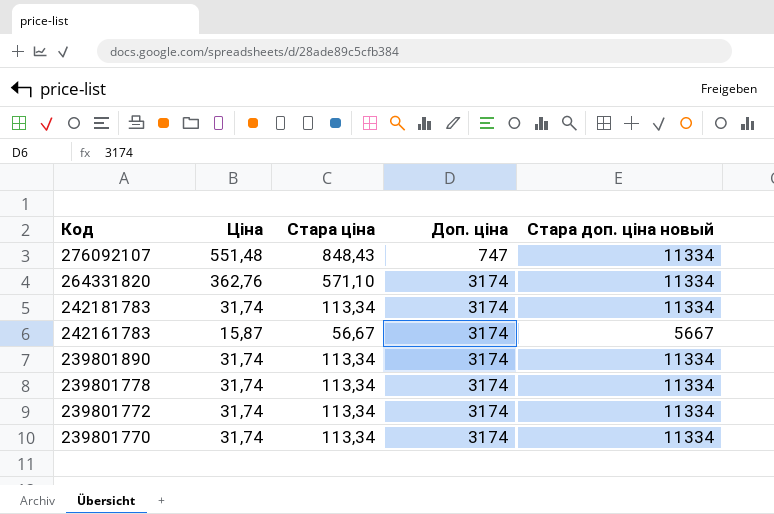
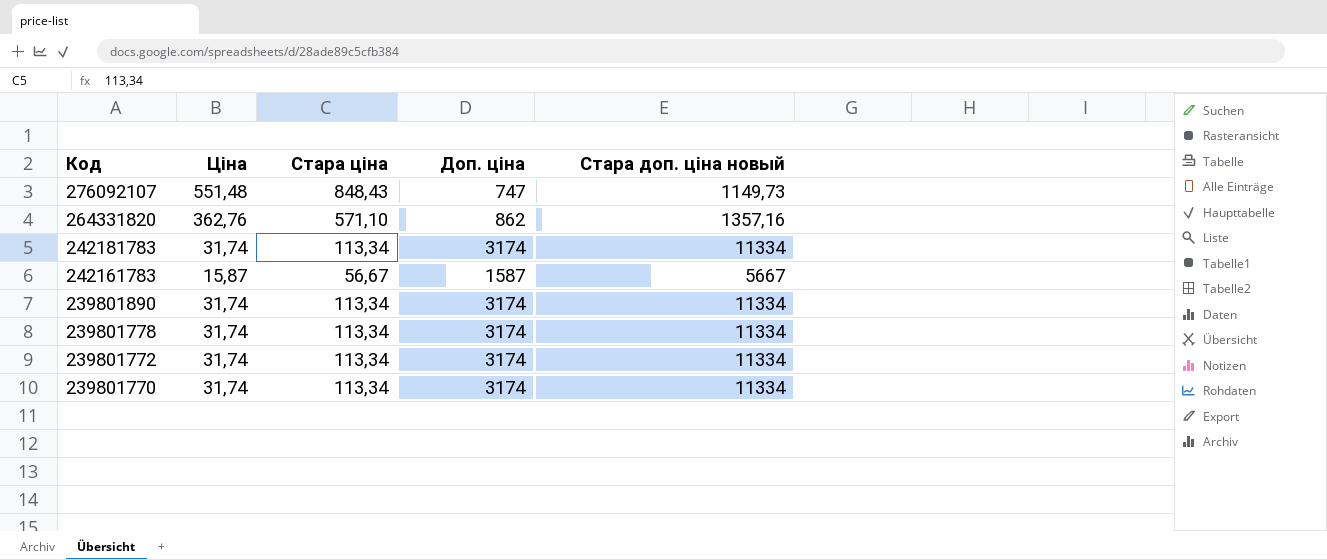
276092107 | Стара доп. ціна новый: 11334 -> 1149,73
264331820 | Доп. ціна: 3174 -> 862
264331820 | Стара доп. ціна новый: 11334 -> 1357,16
242161783 | Доп. ціна: 3174 -> 1587

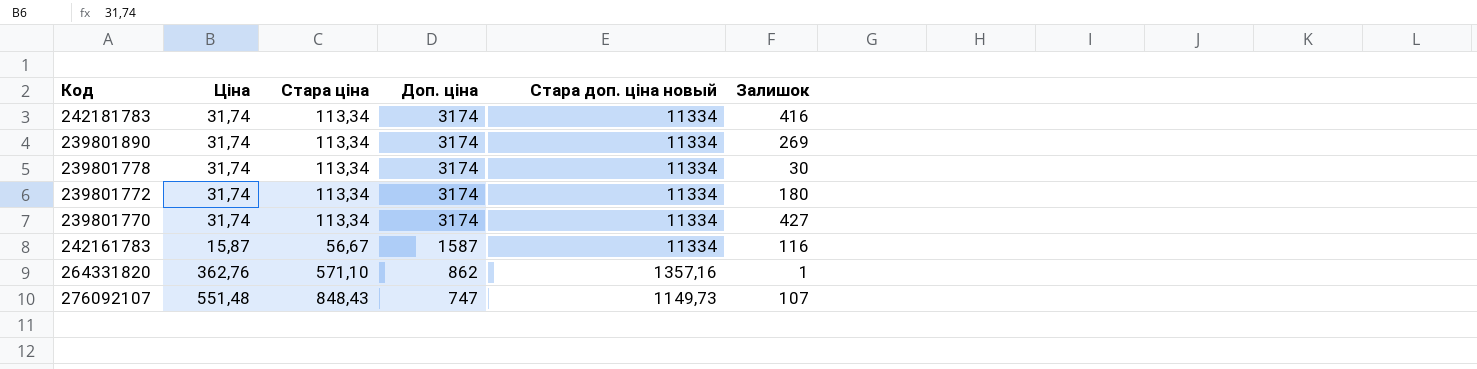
row order: Код descending -> Доп. ціна descending
column Залишок | position: none -> 6
242161783 | Стара доп. ціна новый: 5667 -> 11334

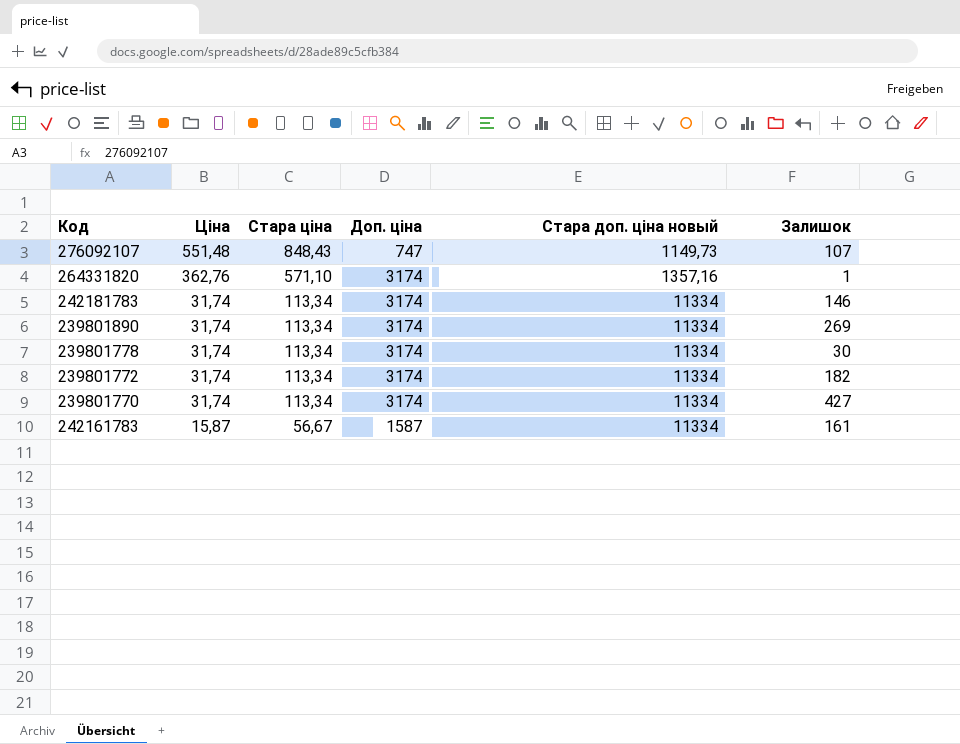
row order: Доп. ціна descending -> Ціна descending
264331820 | Доп. ціна: 862 -> 3174
242181783 | Залишок: 416 -> 146
239801772 | Залишок: 180 -> 182
242161783 | Залишок: 116 -> 161

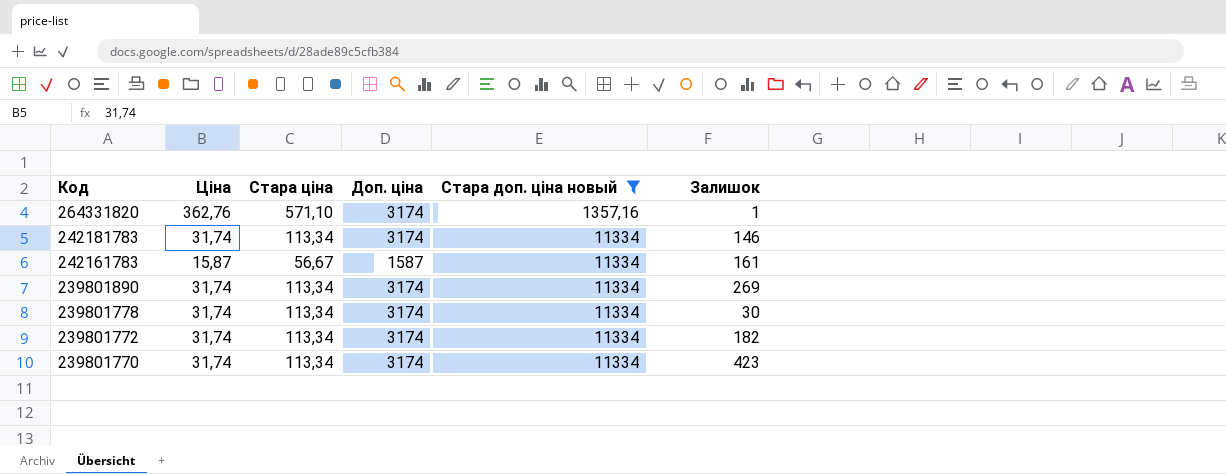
filter: none -> Стара доп. ціна новый != 1149,73
row order: Ціна descending -> Код descending
239801770 | Залишок: 427 -> 423

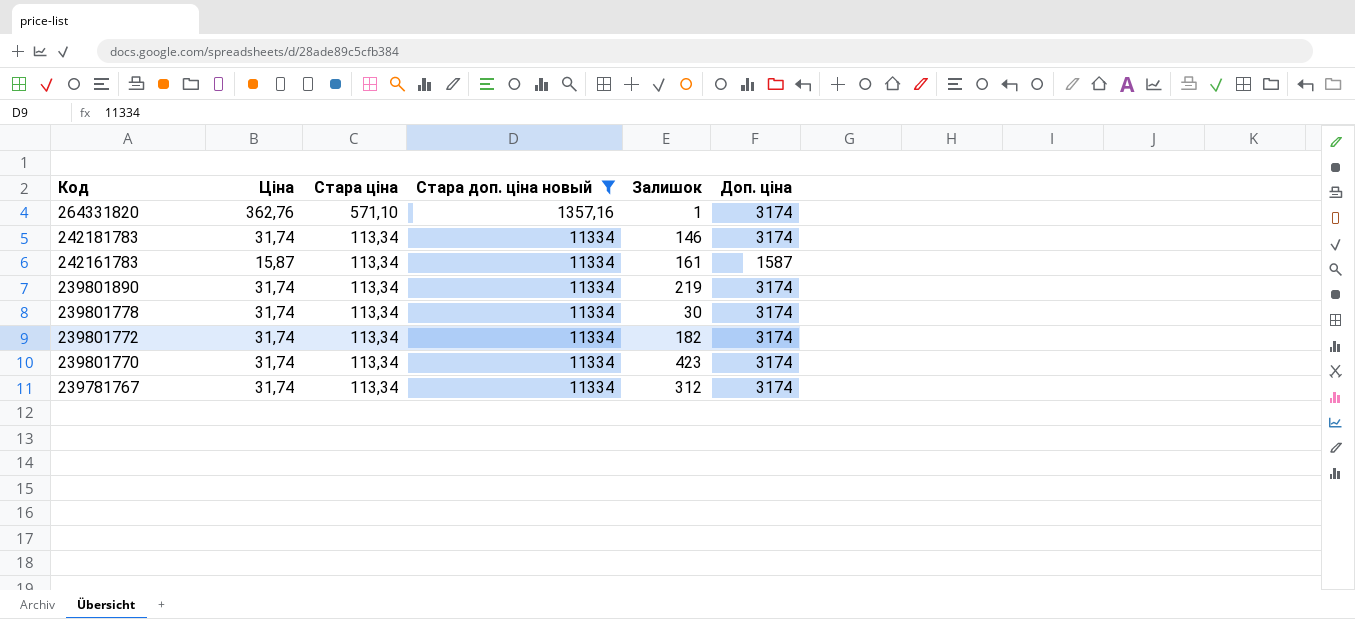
column Доп. ціна | position: 4 -> 6
242161783 | Стара ціна: 56,67 -> 113,34
239801890 | Залишок: 269 -> 219
row 239781767: none -> 31,74 | 113,34 | 11334 | 312 | 3174

